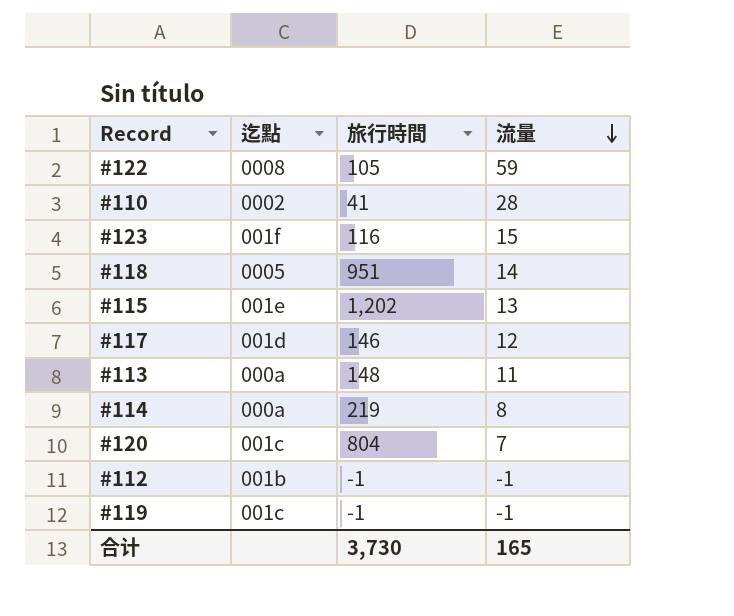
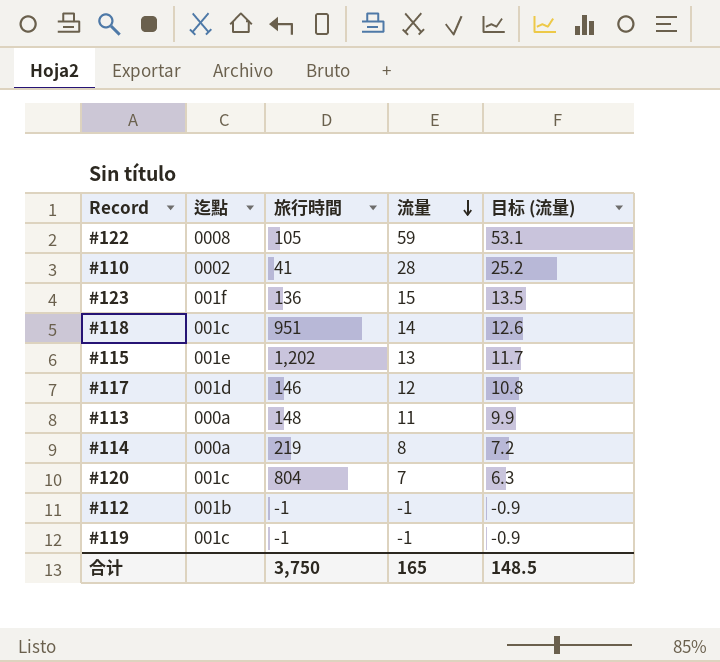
column 目标 (流量) | formula: none -> [流量] * 0.9
#123 | 旅行時間: 116 -> 136
#118 | 迄點: 0005 -> 001c
合计 | 旅行時間: 3,730 -> 3,750

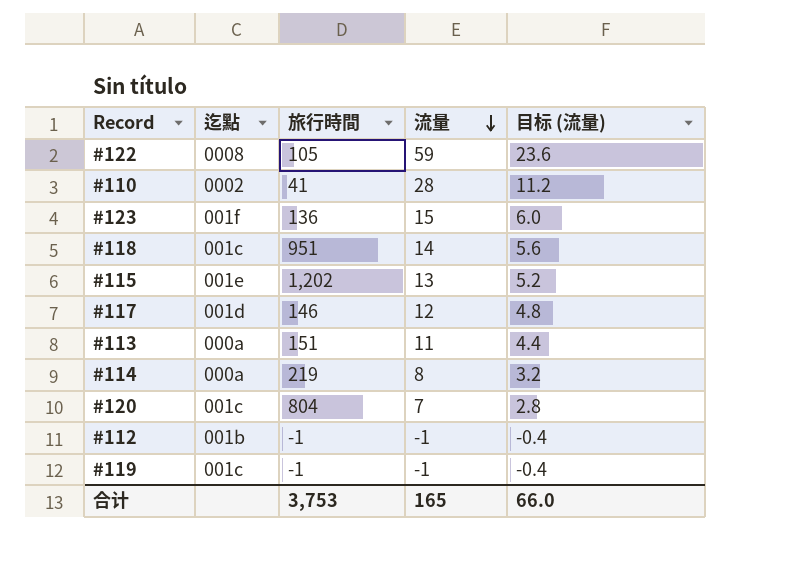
column 目标 (流量) | formula: [流量] * 0.9 -> [流量] * 0.4
#113 | 旅行時間: 148 -> 151
合计 | 旅行時間: 3,750 -> 3,753
合计 | 目标 (流量): 148.5 -> 66.0

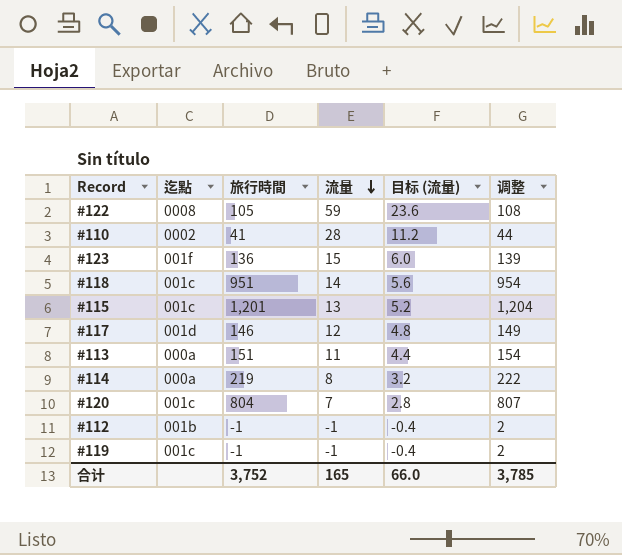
column 调整 | formula: none -> [旅行時間] + 3
#115 | 迄點: 001e -> 001c
#115 | 旅行時間: 1,202 -> 1,201
合计 | 旅行時間: 3,753 -> 3,752

